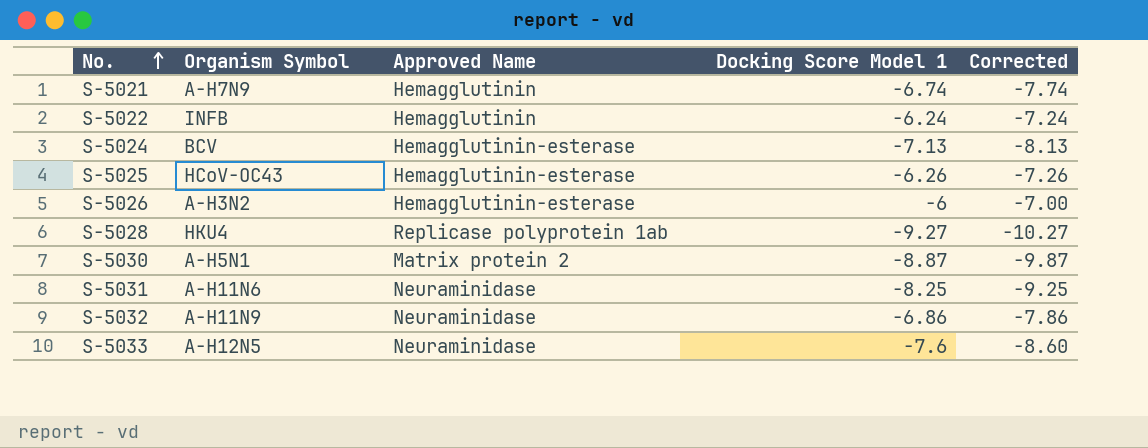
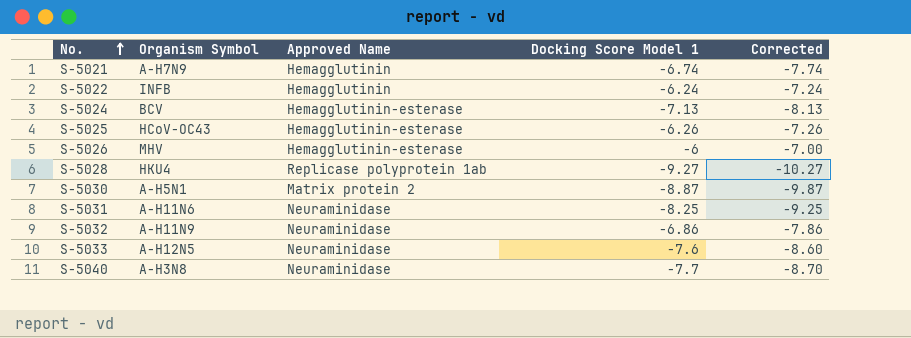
S-5026 | Organism Symbol: A-H3N2 -> MHV
row S-5040: none -> A-H3N8 | Neuraminidase | -7.7 | -8.70

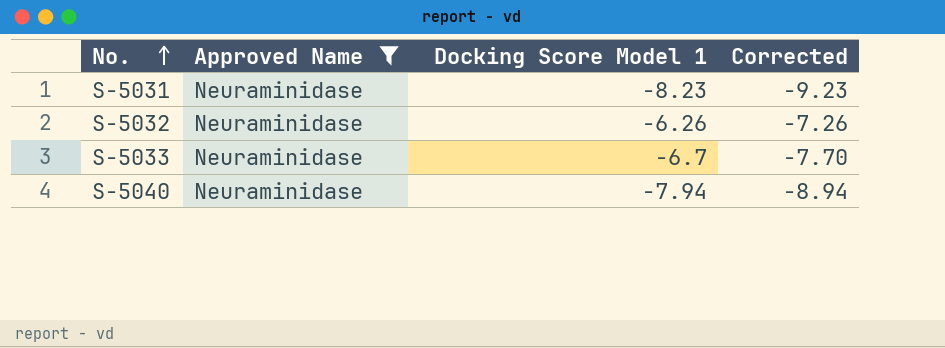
filter: none -> Approved Name = Neuraminidase
column Organism Symbol | position: 2 -> none
S-5031 | Docking Score Model 1: -8.25 -> -8.23
S-5031 | Corrected: -9.25 -> -9.23
S-5032 | Docking Score Model 1: -6.86 -> -6.26
S-5032 | Corrected: -7.86 -> -7.26
S-5033 | Docking Score Model 1: -7.6 -> -6.7
S-5033 | Corrected: -8.60 -> -7.70
S-5040 | Docking Score Model 1: -7.7 -> -7.94
S-5040 | Corrected: -8.70 -> -8.94

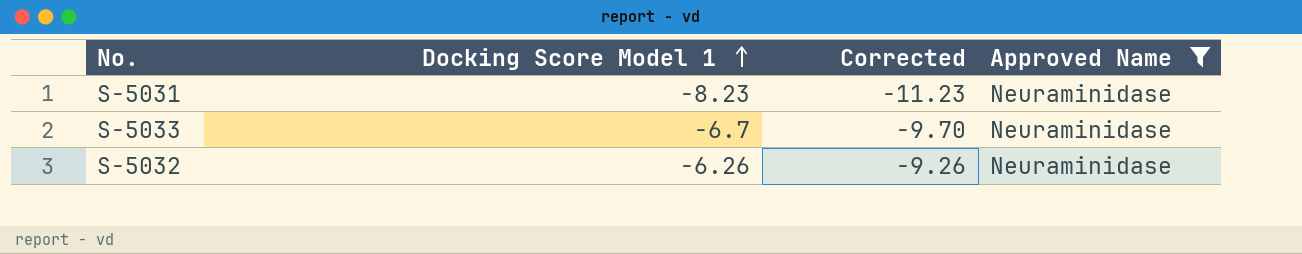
row order: No. ascending -> Docking Score Model 1 ascending
column Corrected | formula: [Docking Score Model 1] - 1 -> [Docking Score Model 1] - 3
column Approved Name | position: 2 -> 4
row S-5040: Neuraminidase | -7.94 | -8.94 -> none

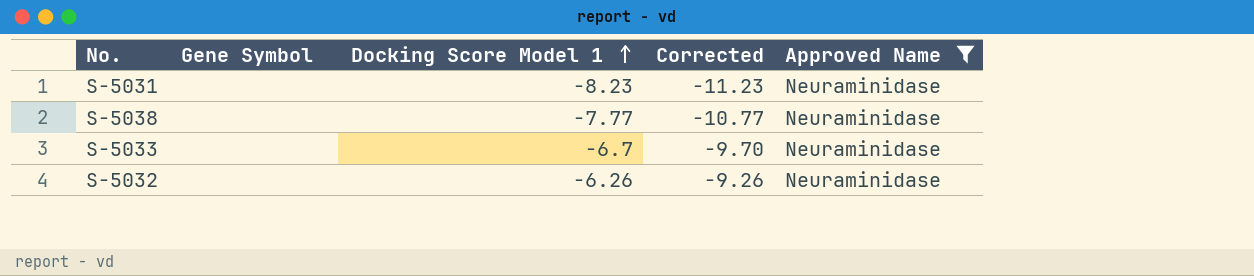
column Gene Symbol | position: none -> 2
row S-5038: none -> none | -7.77 | -10.77 | Neuraminidase

